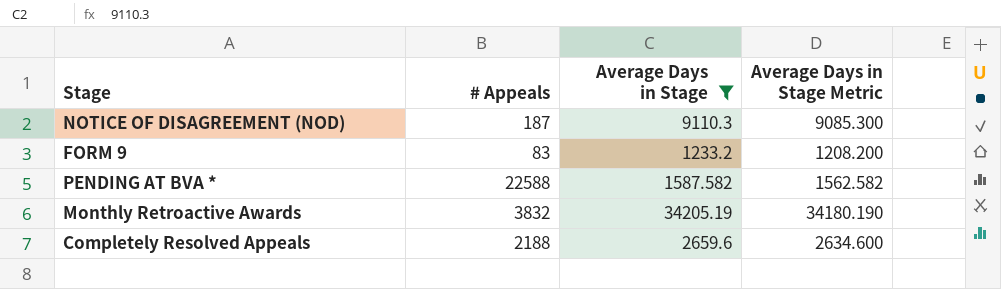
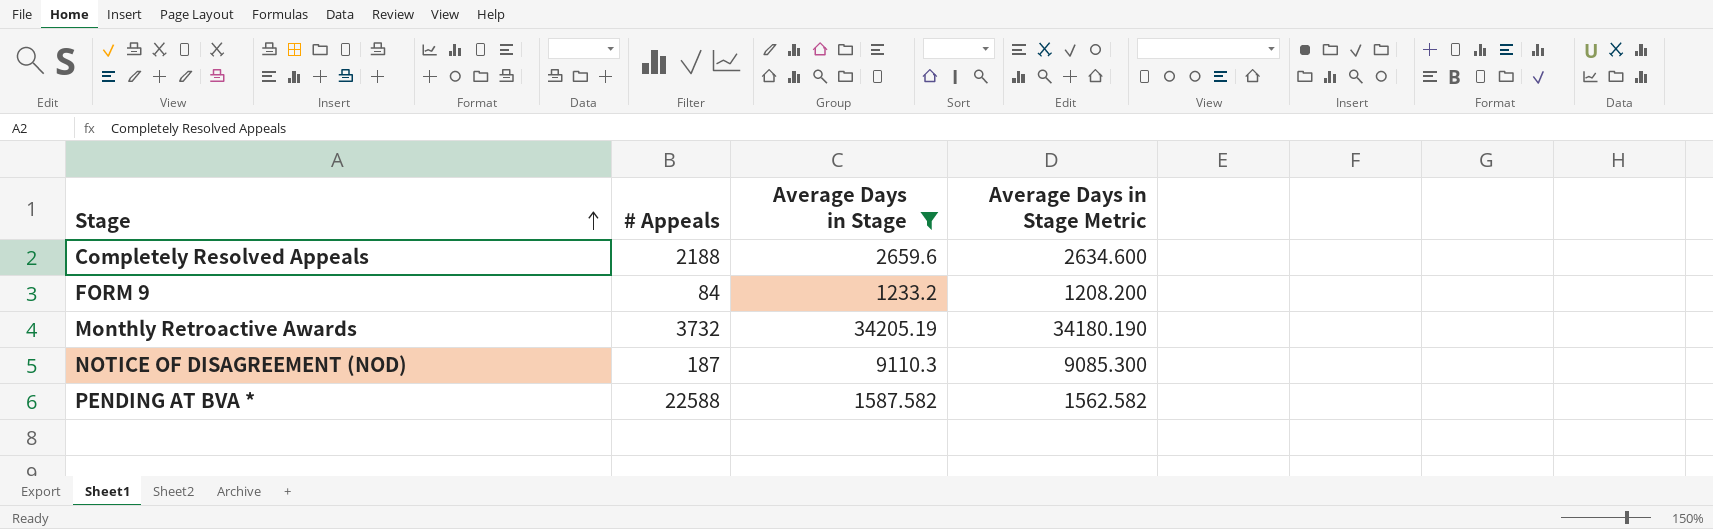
row order: none -> Stage ascending
FORM 9 | # Appeals: 83 -> 84
Monthly Retroactive Awards | # Appeals: 3832 -> 3732

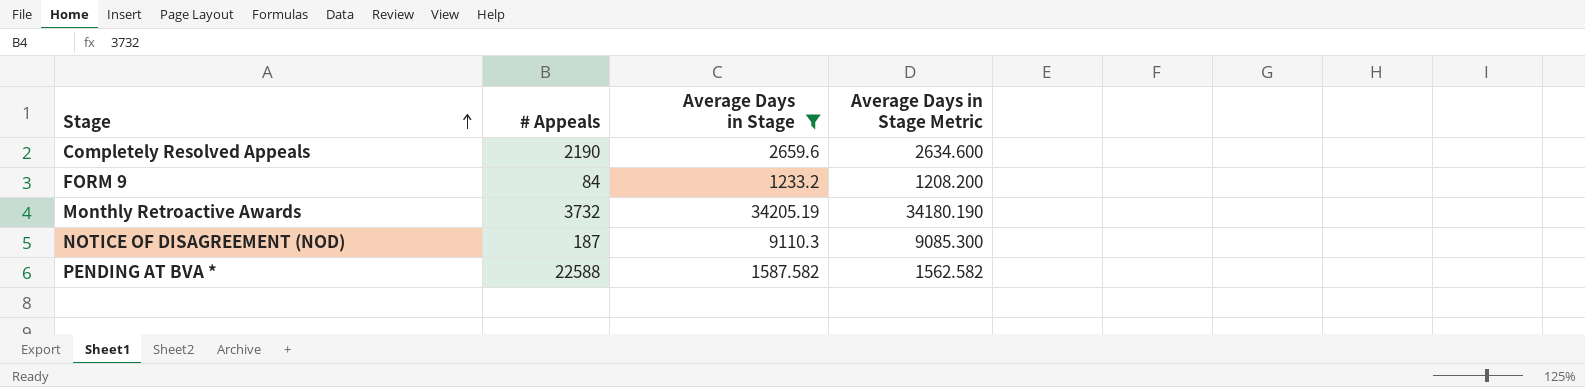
Completely Resolved Appeals | # Appeals: 2188 -> 2190

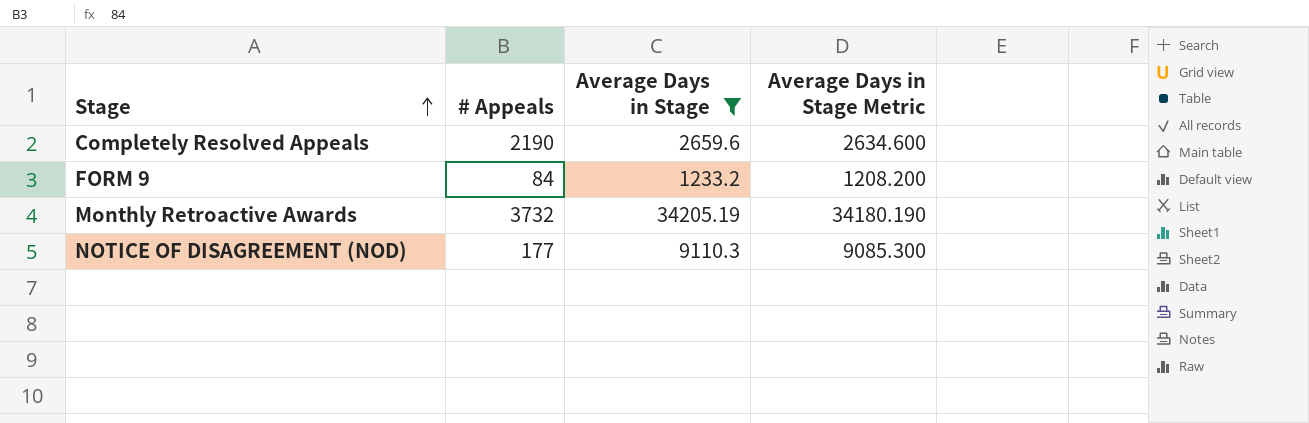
row PENDING AT BVA *: 22588 | 1587.582 | 1562.582 -> none
NOTICE OF DISAGREEMENT (NOD) | # Appeals: 187 -> 177

